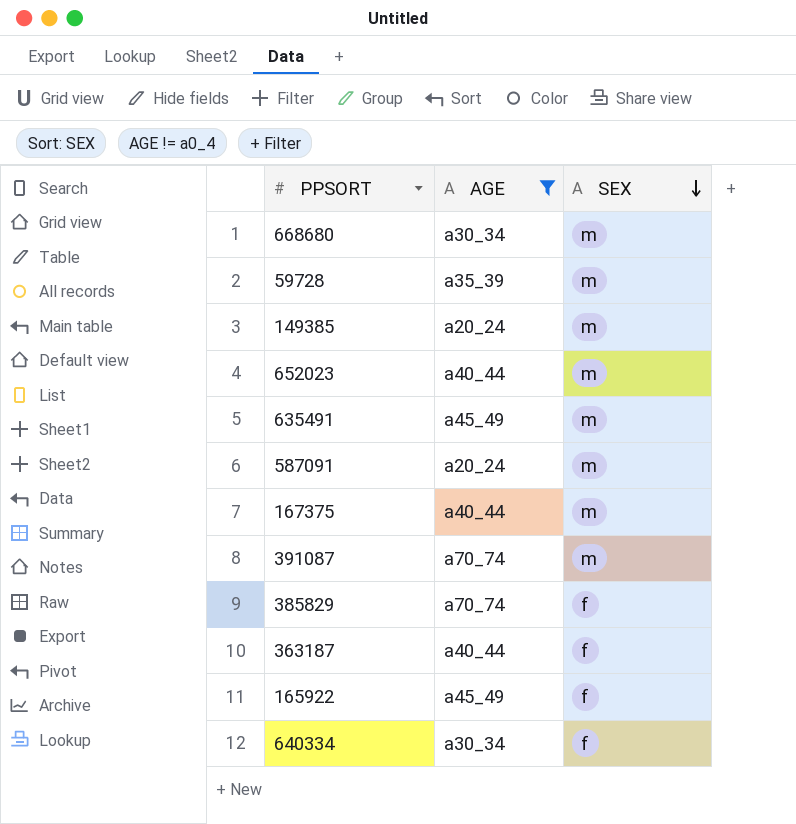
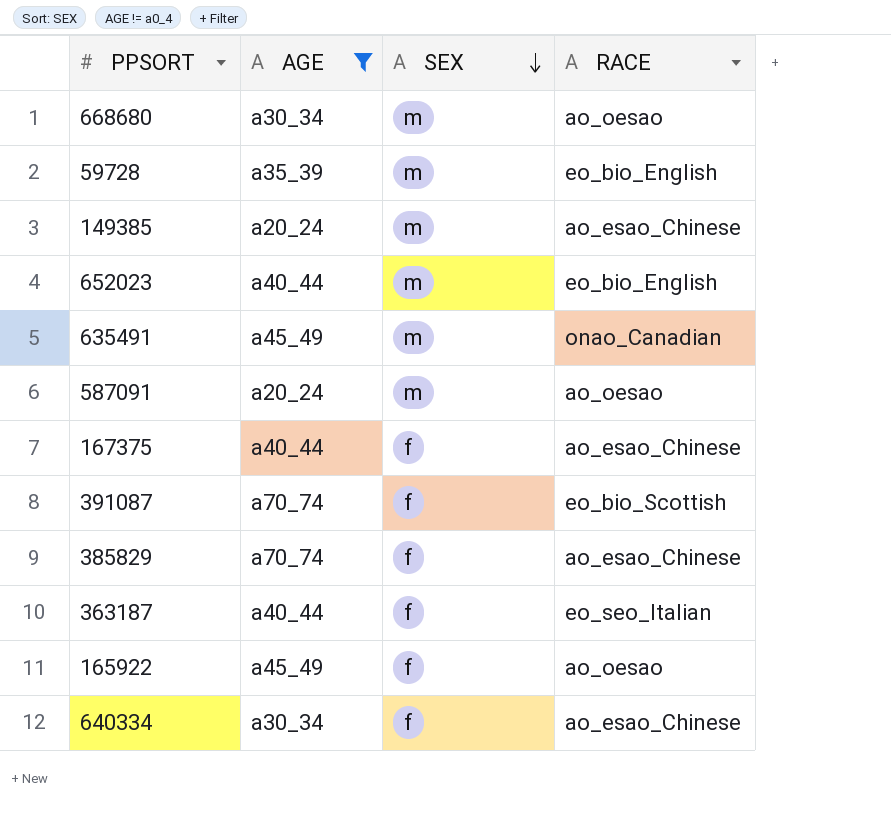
column RACE | position: none -> 4
167375 | SEX: m -> f
391087 | SEX: m -> f

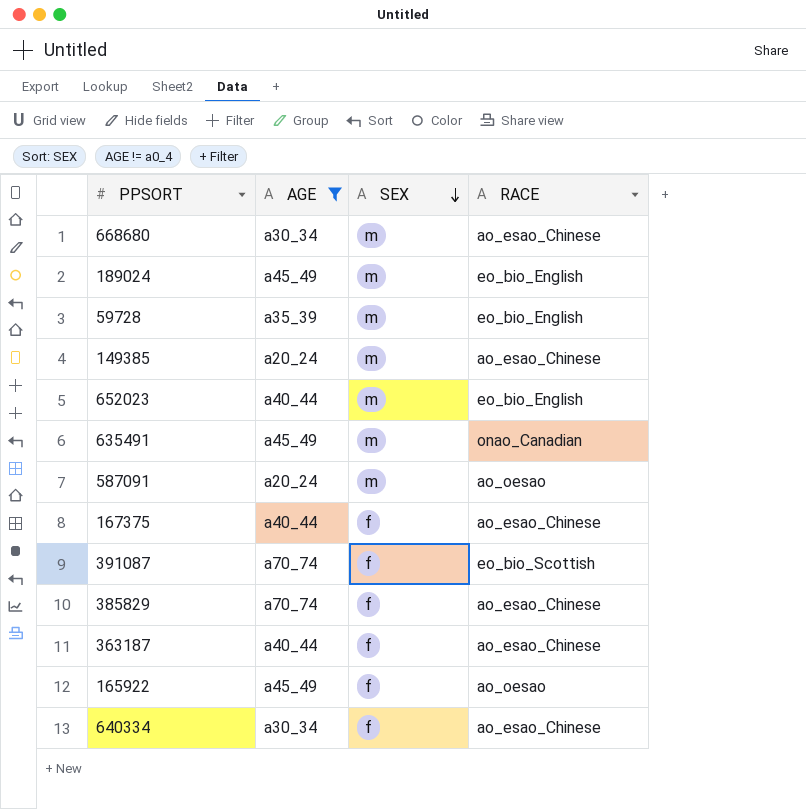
668680 | RACE: ao_oesao -> ao_esao_Chinese
row 189024: none -> a45_49 | m | eo_bio_English
363187 | RACE: eo_seo_Italian -> ao_esao_Chinese

